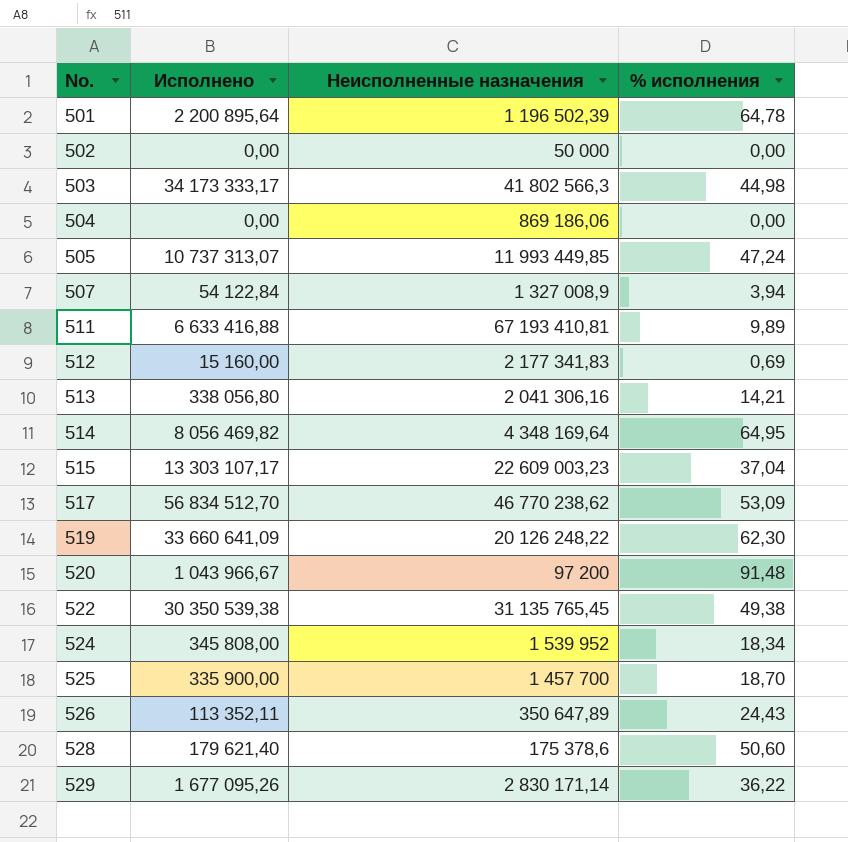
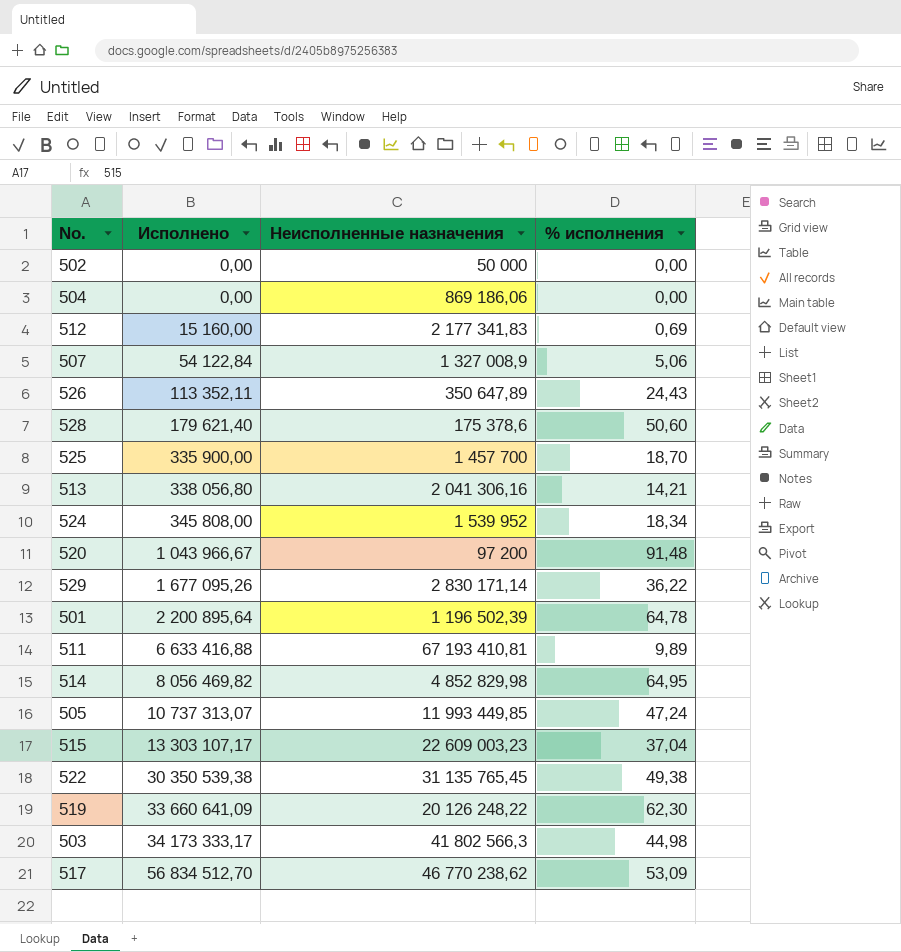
row order: No. ascending -> Исполнено ascending
507 | % исполнения: 3,94 -> 5,06
514 | Неисполненные назначения: 4 348 169,64 -> 4 852 829,98

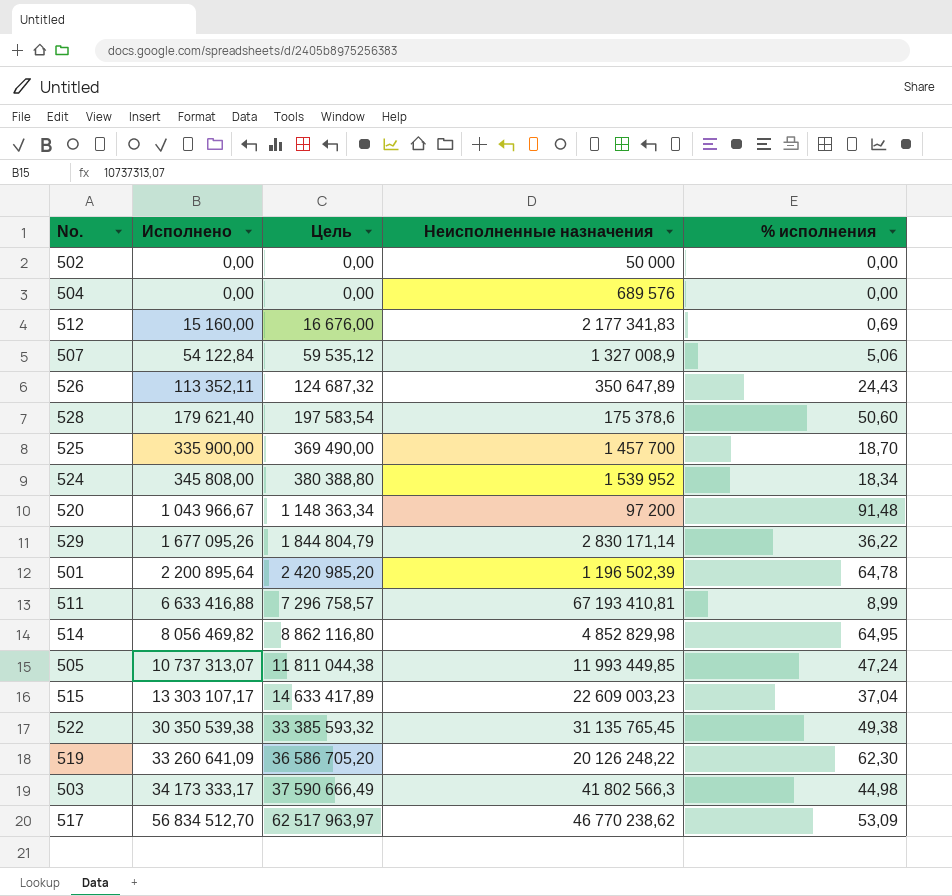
column Цель | formula: none -> [Исполнено] * 1,1
row 513: 338 056,80 | 2 041 306,16 | 14,21 -> none
504 | Неисполненные назначения: 869 186,06 -> 689 576
511 | % исполнения: 9,89 -> 8,99
519 | Исполнено: 33 660 641,09 -> 33 260 641,09

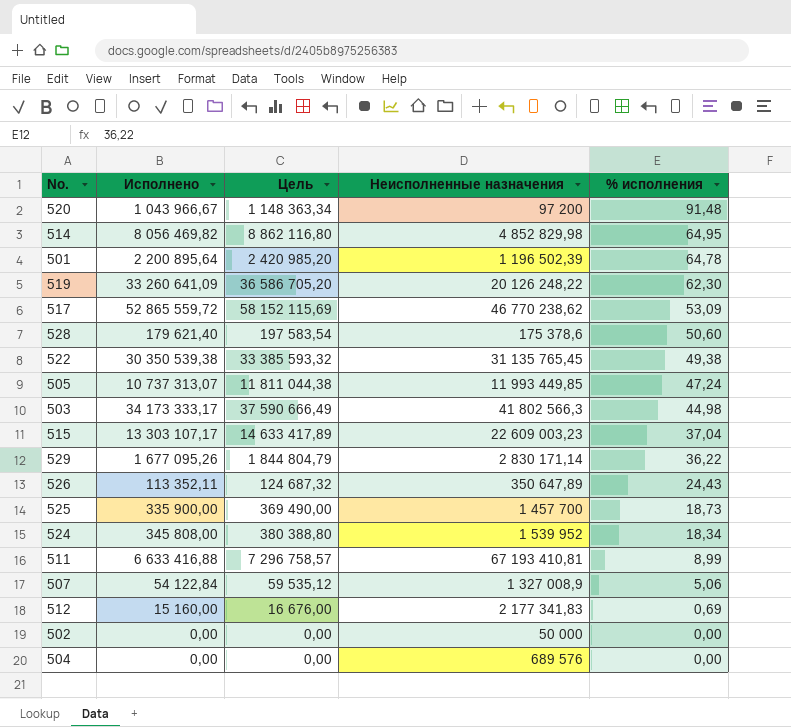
row order: Исполнено ascending -> % исполнения descending
517 | Исполнено: 56 834 512,70 -> 52 865 559,72
517 | Цель: 62 517 963,97 -> 58 152 115,69
525 | % исполнения: 18,70 -> 18,73

